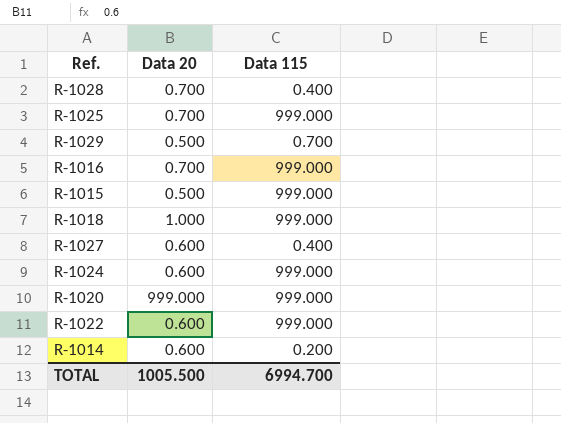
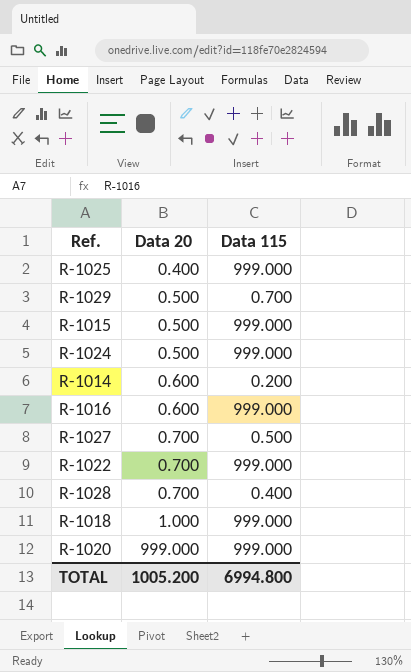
row order: none -> Data 20 ascending
R-1025 | Data 20: 0.700 -> 0.400
R-1024 | Data 20: 0.600 -> 0.500
R-1016 | Data 20: 0.700 -> 0.600
R-1027 | Data 20: 0.600 -> 0.700
R-1027 | Data 115: 0.400 -> 0.500
R-1022 | Data 20: 0.600 -> 0.700
TOTAL | Data 20: 1005.500 -> 1005.200
TOTAL | Data 115: 6994.700 -> 6994.800

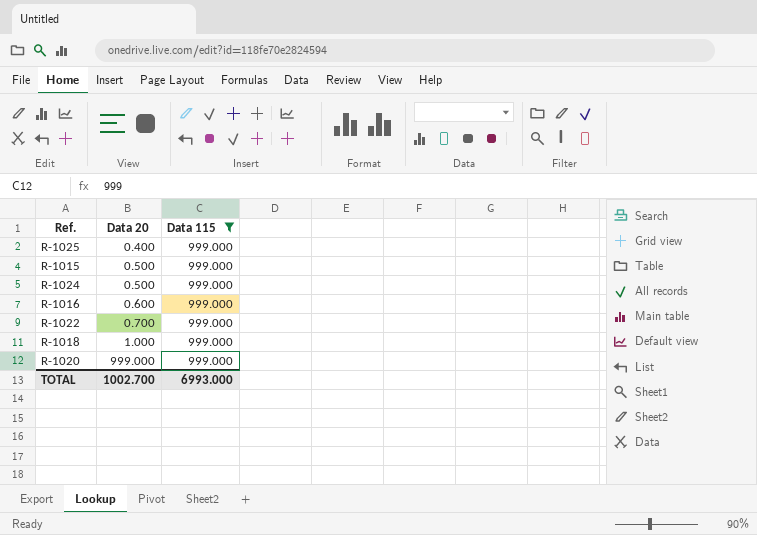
filter: none -> Data 115 = 999.000
TOTAL | Data 20: 1005.200 -> 1002.700
TOTAL | Data 115: 6994.800 -> 6993.000

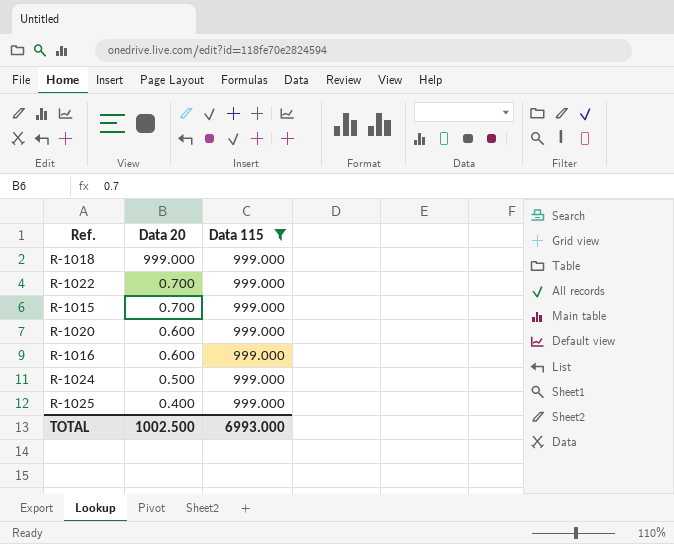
row order: Data 20 ascending -> Data 20 descending
R-1018 | Data 20: 1.000 -> 999.000
R-1015 | Data 20: 0.500 -> 0.700
R-1020 | Data 20: 999.000 -> 0.600
TOTAL | Data 20: 1002.700 -> 1002.500

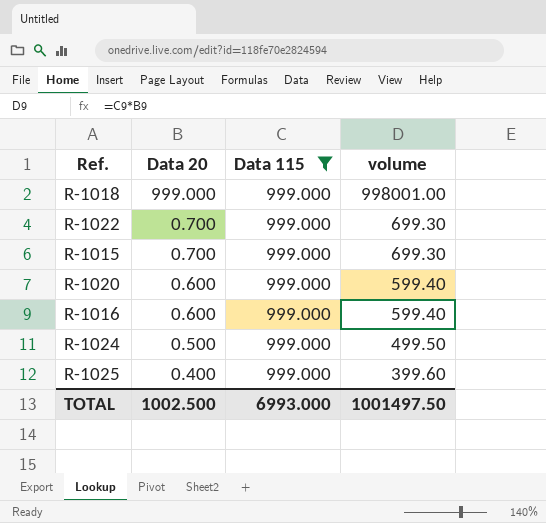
column volume | formula: none -> [Data 20] * [Data 115]

